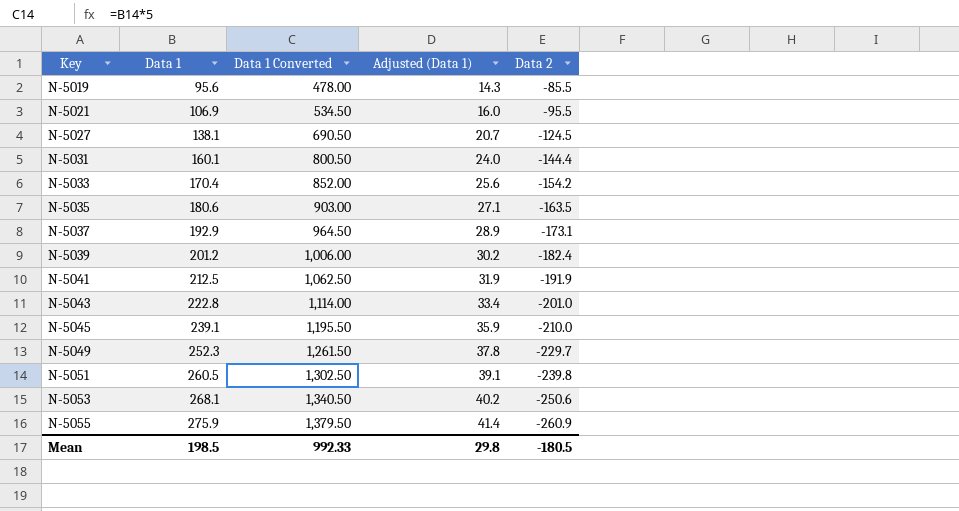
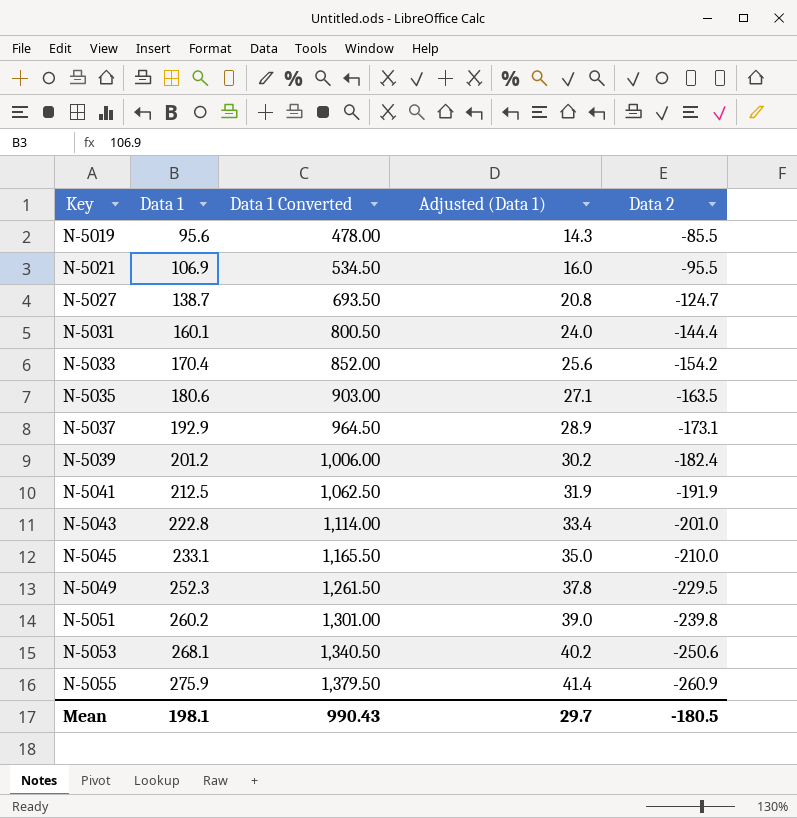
N-5027 | Data 1: 138.1 -> 138.7
N-5027 | Data 1 Converted: 690.50 -> 693.50
N-5027 | Adjusted (Data 1): 20.7 -> 20.8
N-5027 | Data 2: -124.5 -> -124.7
N-5045 | Data 1: 239.1 -> 233.1
N-5045 | Data 1 Converted: 1,195.50 -> 1,165.50
N-5045 | Adjusted (Data 1): 35.9 -> 35.0
N-5049 | Data 2: -229.7 -> -229.5
N-5051 | Data 1: 260.5 -> 260.2
N-5051 | Data 1 Converted: 1,302.50 -> 1,301.00
N-5051 | Adjusted (Data 1): 39.1 -> 39.0
Mean | Data 1: 198.5 -> 198.1
Mean | Data 1 Converted: 992.33 -> 990.43
Mean | Adjusted (Data 1): 29.8 -> 29.7

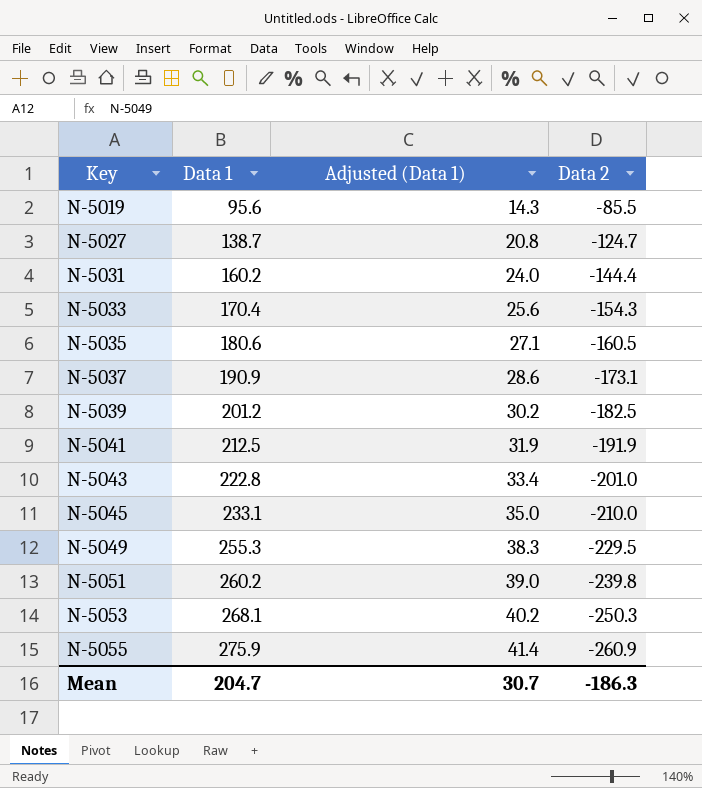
column Data 1 Converted | formula: [Data 1] * 5 -> none
row N-5021: 106.9 | 534.50 | 16.0 | -95.5 -> none
N-5031 | Data 1: 160.1 -> 160.2
N-5033 | Data 2: -154.2 -> -154.3
N-5035 | Data 2: -163.5 -> -160.5
N-5037 | Data 1: 192.9 -> 190.9
N-5037 | Adjusted (Data 1): 28.9 -> 28.6
N-5039 | Data 2: -182.4 -> -182.5
N-5049 | Data 1: 252.3 -> 255.3
N-5049 | Adjusted (Data 1): 37.8 -> 38.3
N-5053 | Data 2: -250.6 -> -250.3
Mean | Data 1: 198.1 -> 204.7
Mean | Adjusted (Data 1): 29.7 -> 30.7
Mean | Data 2: -180.5 -> -186.3

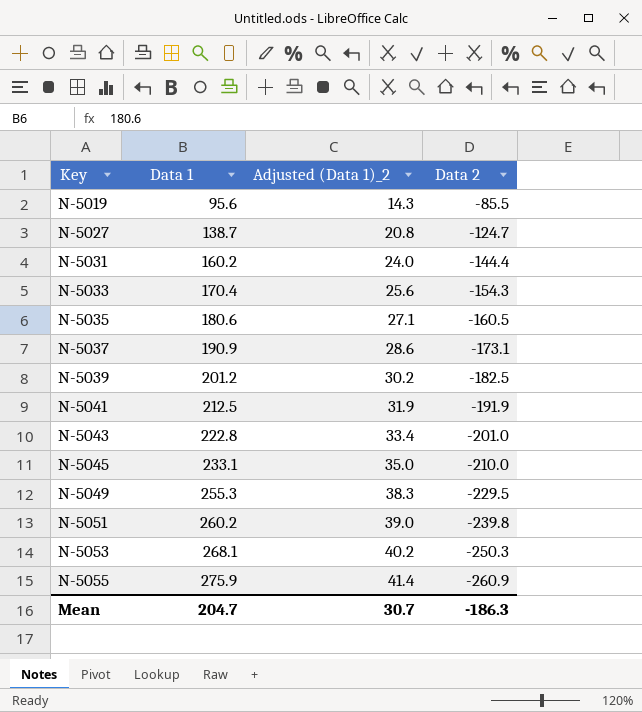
column name: Adjusted (Data 1) -> Adjusted (Data 1)_2

